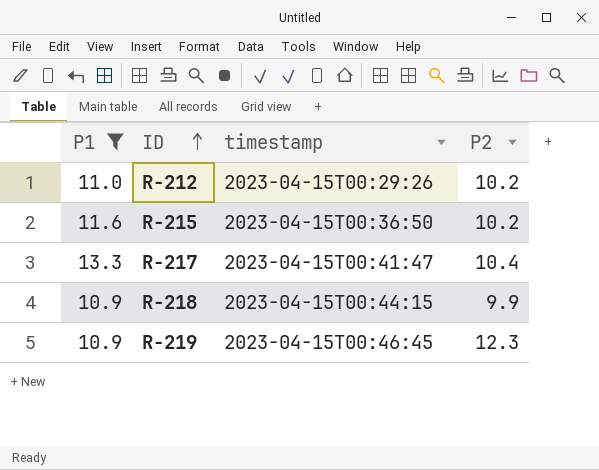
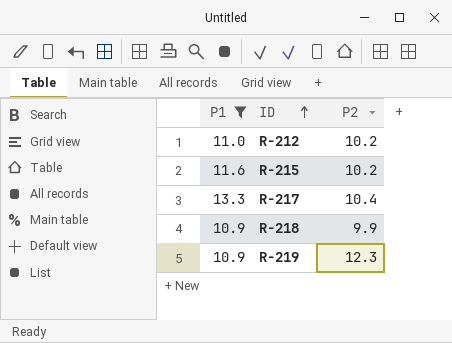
column timestamp | position: 3 -> none

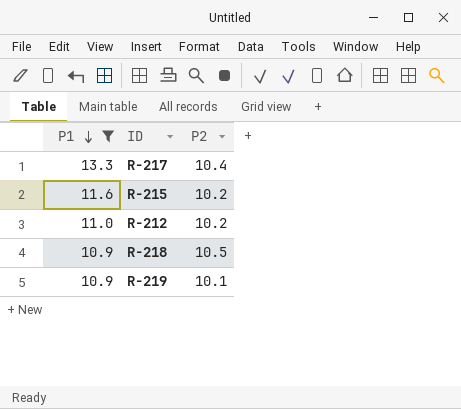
row order: ID ascending -> P1 descending
R-218 | P2: 9.9 -> 10.5
R-219 | P2: 12.3 -> 10.1

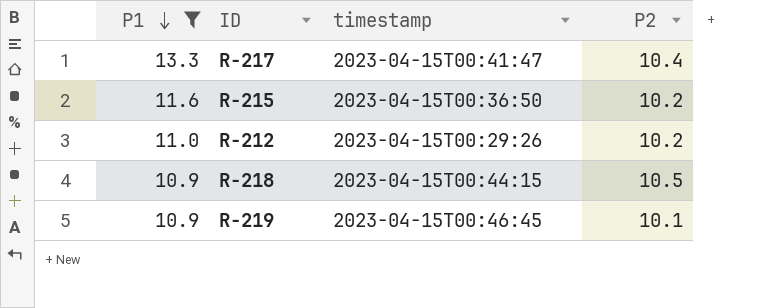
column timestamp | position: none -> 3

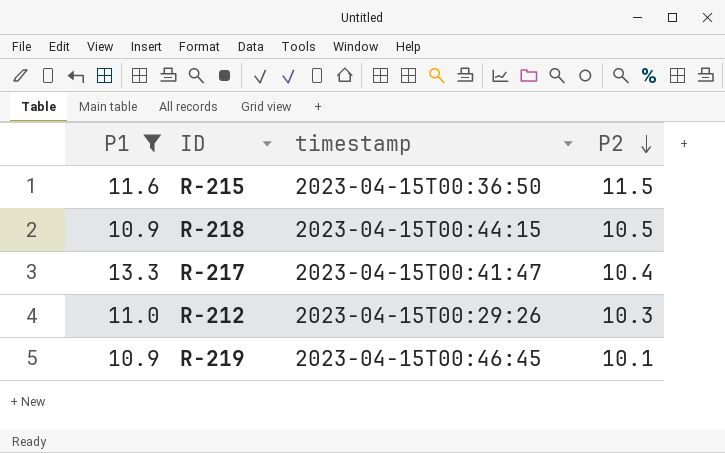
row order: P1 descending -> P2 descending
R-215 | P2: 10.2 -> 11.5
R-212 | P2: 10.2 -> 10.3

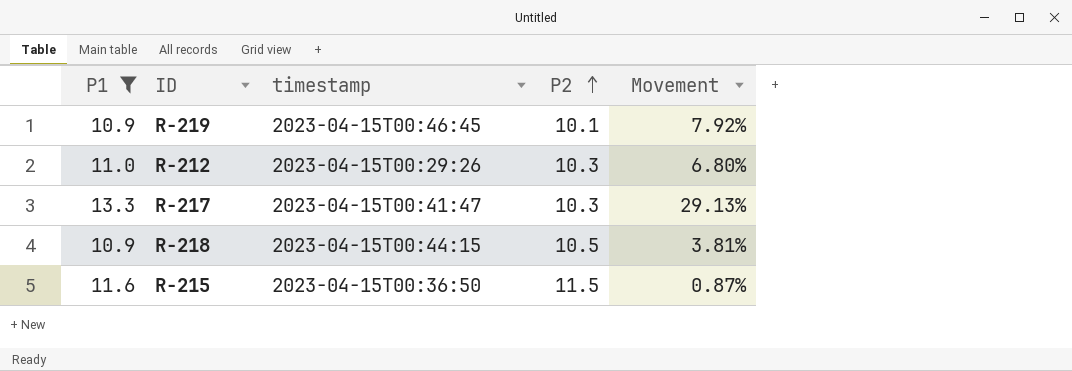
row order: P2 descending -> P2 ascending
column Movement | formula: none -> ([P1] - [P2]) / [P2]
R-217 | P2: 10.4 -> 10.3

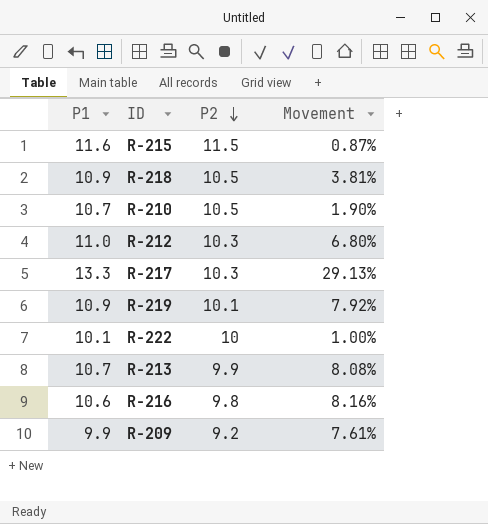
filter: P1 >= 10.9 -> none
row order: P2 ascending -> P2 descending
column timestamp | position: 3 -> none

